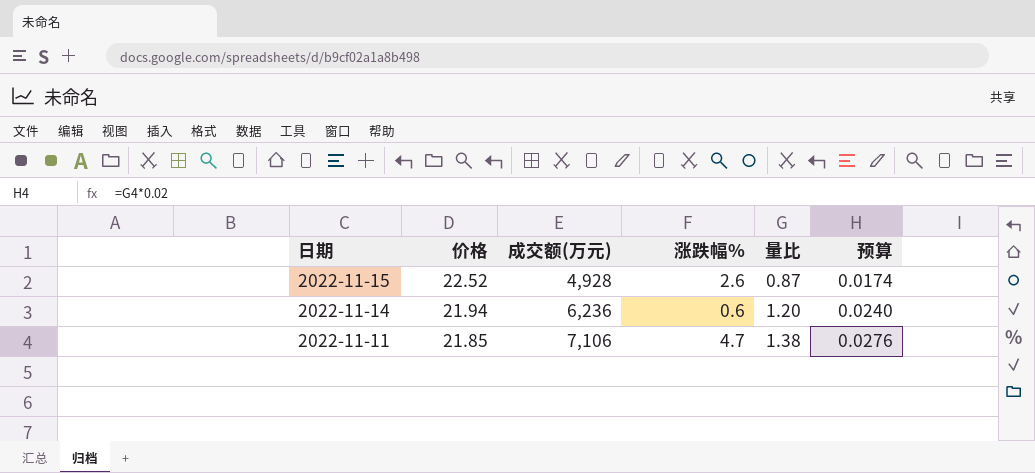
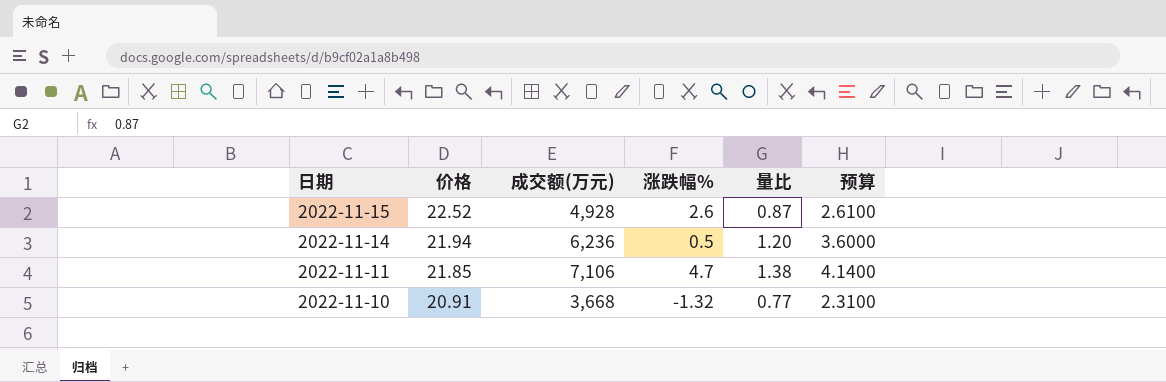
column 预算 | formula: [量比] * 0.02 -> [量比] * 3
2022-11-14 | 涨跌幅%: 0.6 -> 0.5
row 2022-11-10: none -> 20.91 | 3,668 | -1.32 | 0.77 | 2.3100

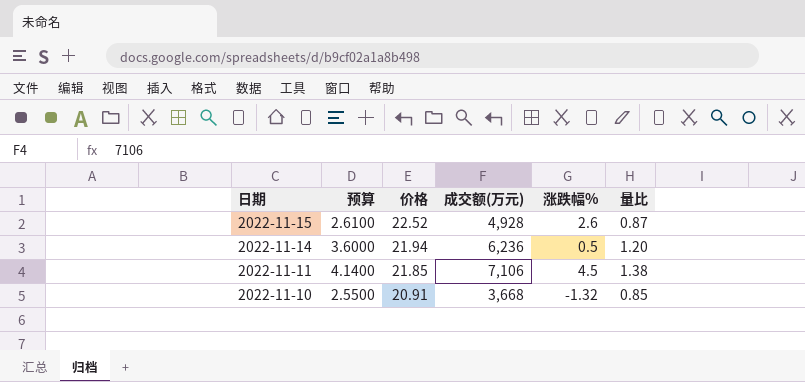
column 预算 | position: 6 -> 2
2022-11-11 | 涨跌幅%: 4.7 -> 4.5
2022-11-10 | 预算: 2.3100 -> 2.5500
2022-11-10 | 量比: 0.77 -> 0.85

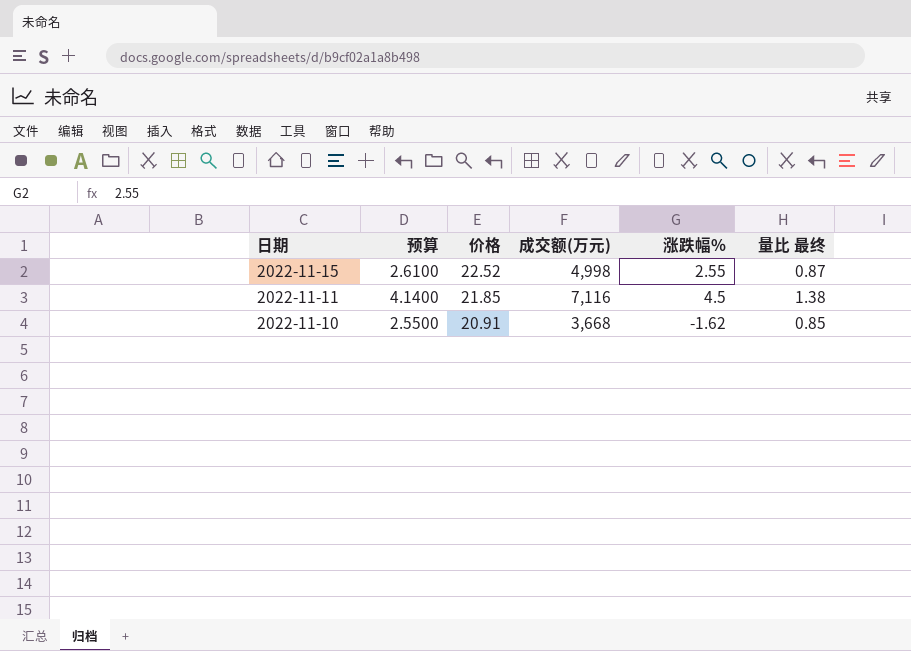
column name: 量比 -> 量比 最终
row 2022-11-14: 3.6000 | 21.94 | 6,236 | 0.5 | 1.20 -> none
2022-11-15 | 成交额(万元): 4,928 -> 4,998
2022-11-15 | 涨跌幅%: 2.6 -> 2.55
2022-11-11 | 成交额(万元): 7,106 -> 7,116
2022-11-10 | 涨跌幅%: -1.32 -> -1.62

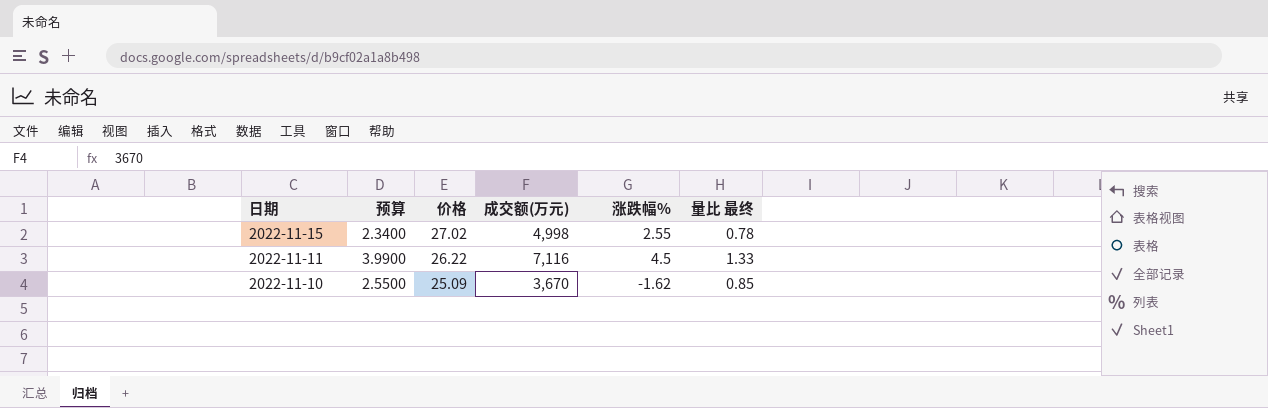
2022-11-15 | 预算: 2.6100 -> 2.3400
2022-11-15 | 价格: 22.52 -> 27.02
2022-11-15 | 量比 最终: 0.87 -> 0.78
2022-11-11 | 预算: 4.1400 -> 3.9900
2022-11-11 | 价格: 21.85 -> 26.22
2022-11-11 | 量比 最终: 1.38 -> 1.33
2022-11-10 | 价格: 20.91 -> 25.09
2022-11-10 | 成交额(万元): 3,668 -> 3,670

